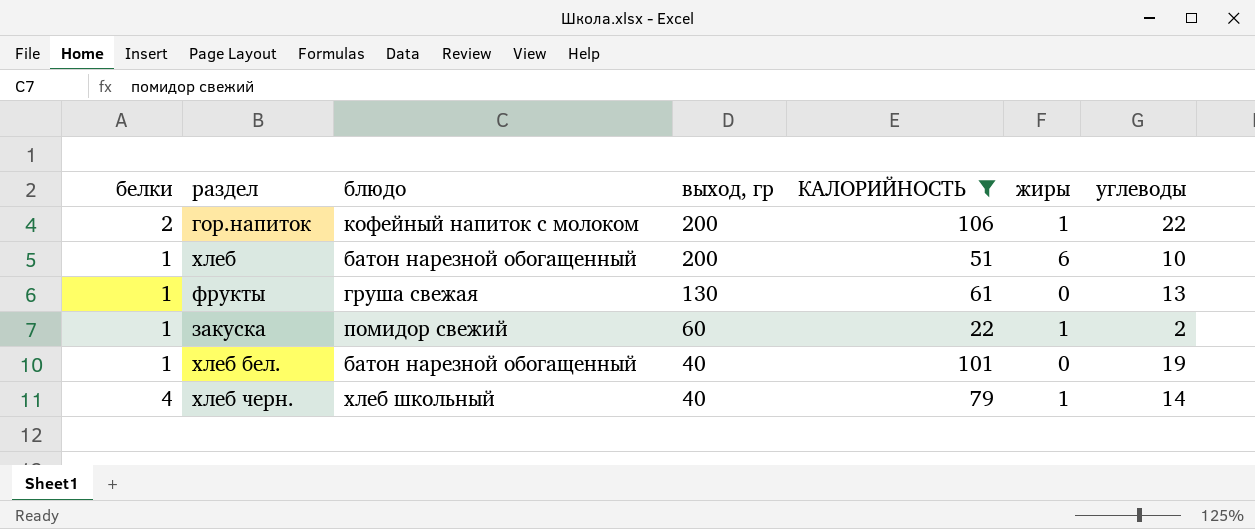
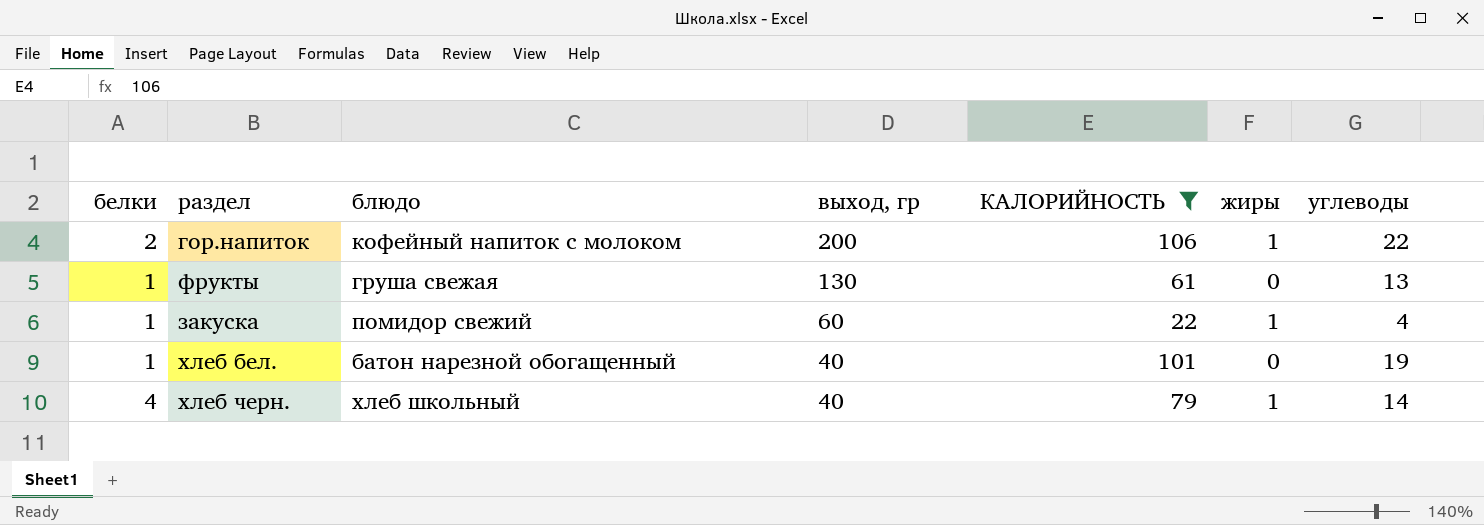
row хлеб: 1 | батон нарезной обогащенный | 200 | 51 | 6 | 10 -> none
закуска | углеводы: 2 -> 4

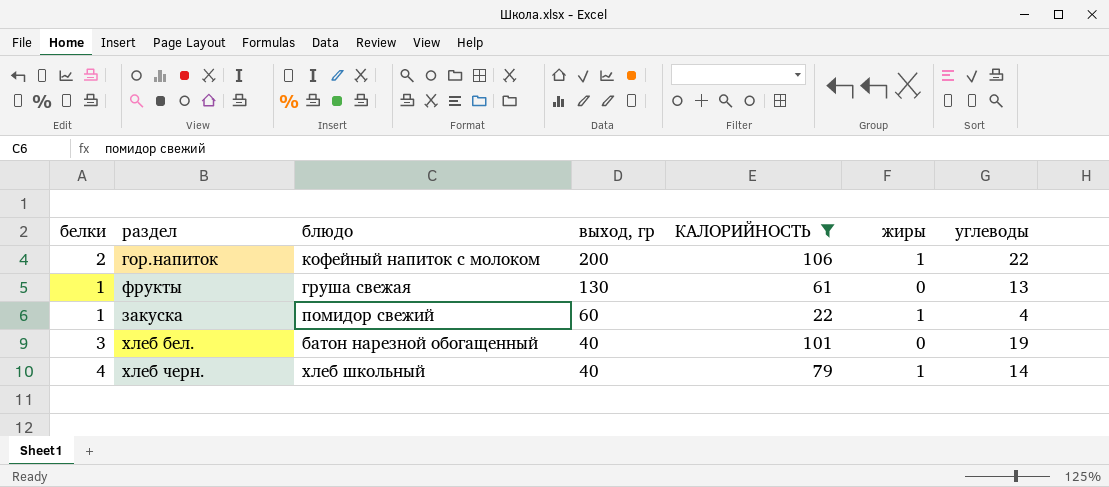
хлеб бел. | белки: 1 -> 3

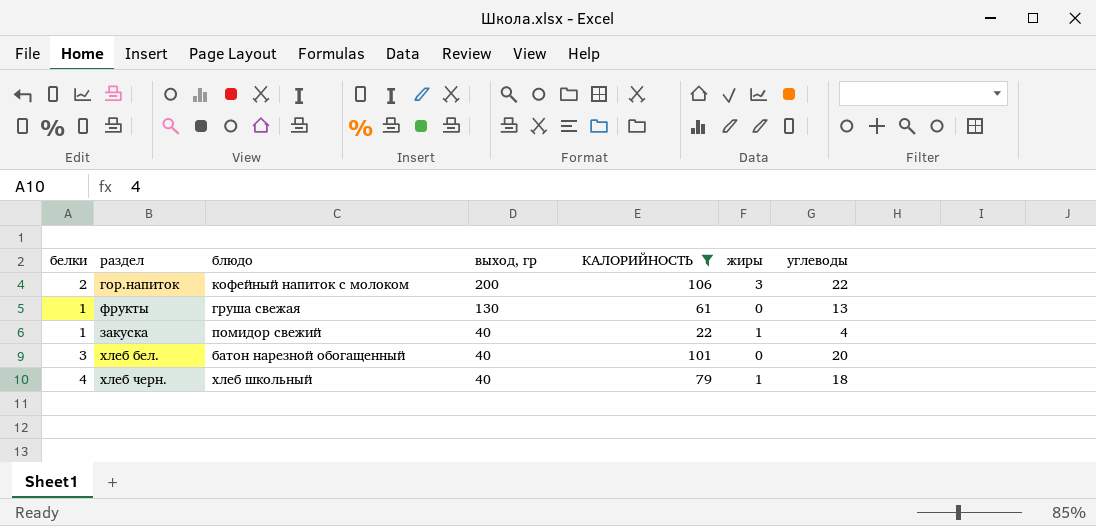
гор.напиток | жиры: 1 -> 3
закуска | выход, гр: 60 -> 40
хлеб бел. | углеводы: 19 -> 20
хлеб черн. | углеводы: 14 -> 18

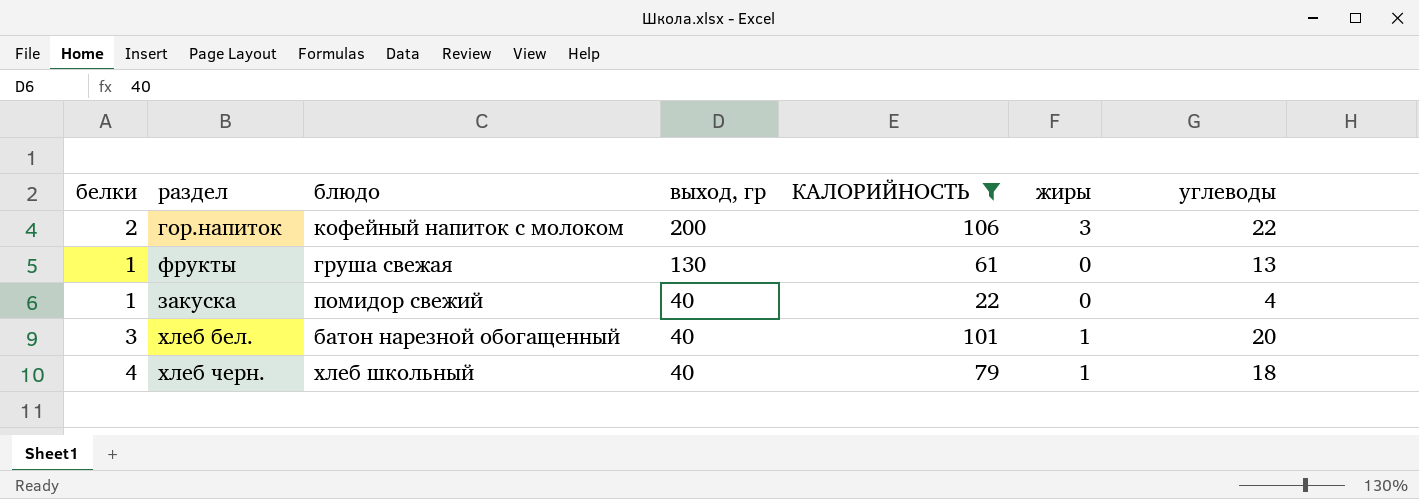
закуска | жиры: 1 -> 0
хлеб бел. | жиры: 0 -> 1

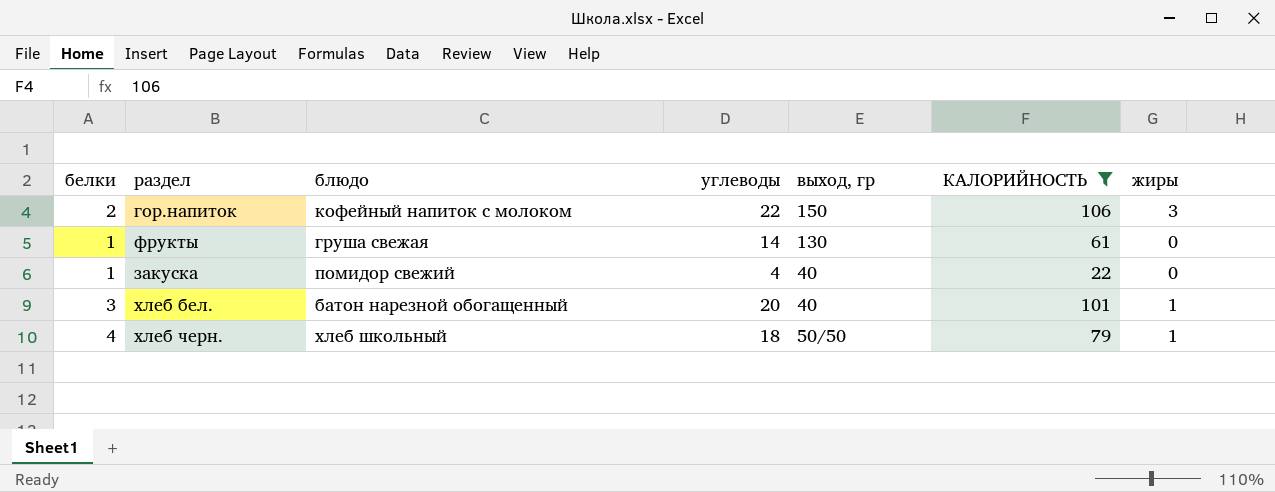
column углеводы | position: 7 -> 4
гор.напиток | выход, гр: 200 -> 150
фрукты | углеводы: 13 -> 14
хлеб черн. | выход, гр: 40 -> 50/50

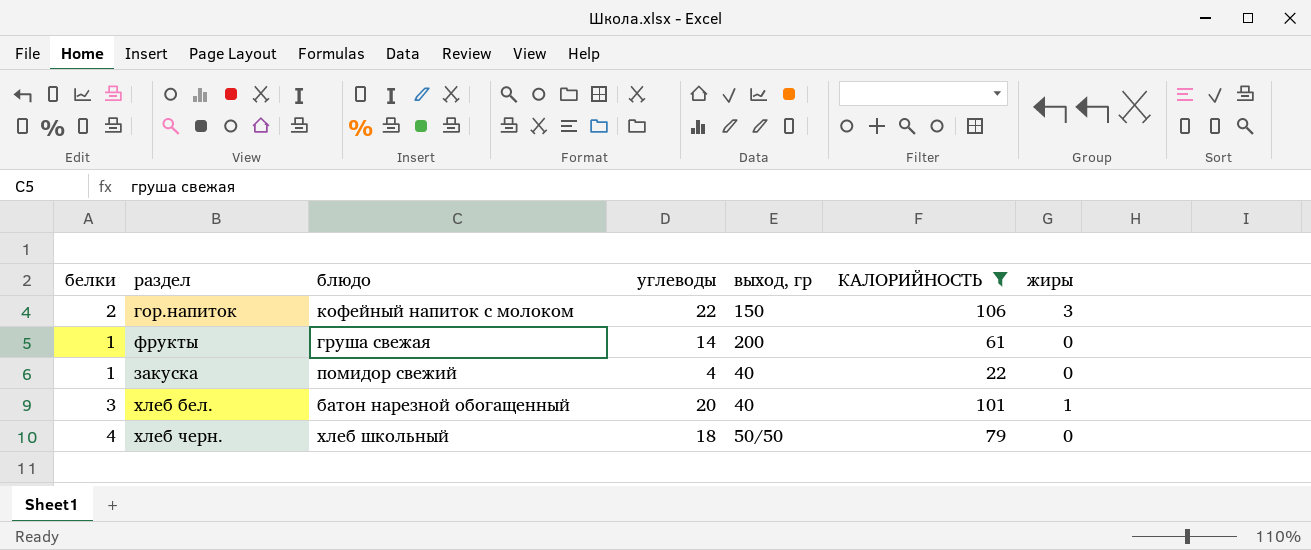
фрукты | выход, гр: 130 -> 200
хлеб черн. | жиры: 1 -> 0

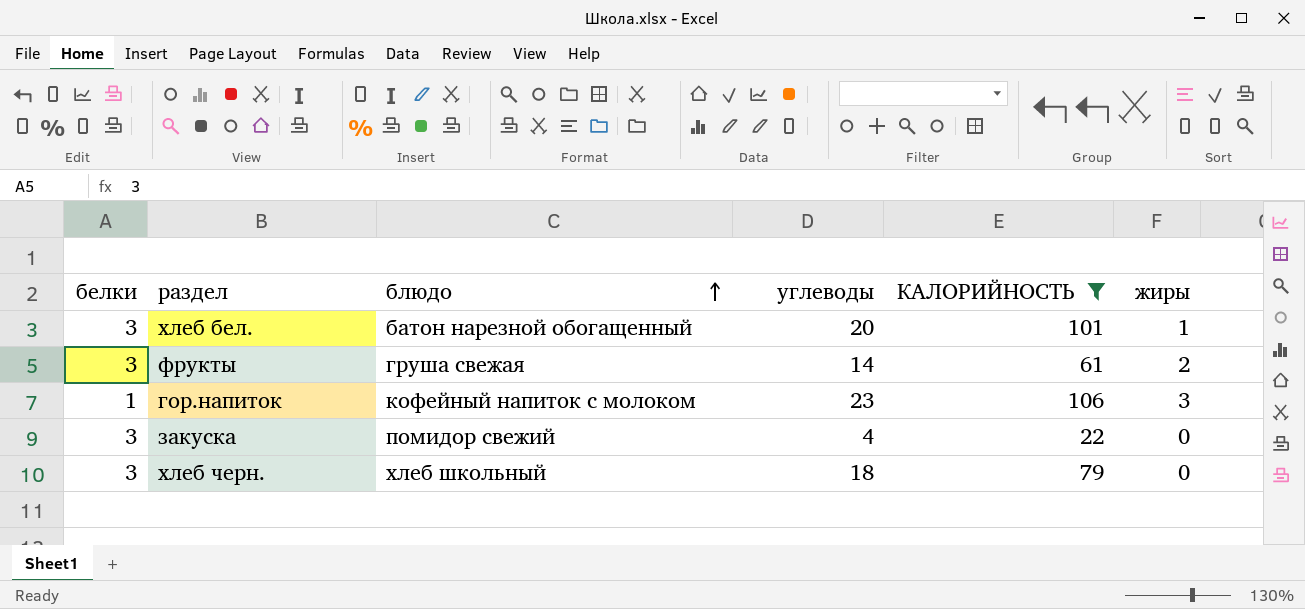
row order: none -> блюдо ascending
column выход, гр | position: 5 -> none
фрукты | белки: 1 -> 3
фрукты | жиры: 0 -> 2
гор.напиток | белки: 2 -> 1
гор.напиток | углеводы: 22 -> 23
закуска | белки: 1 -> 3
хлеб черн. | белки: 4 -> 3

